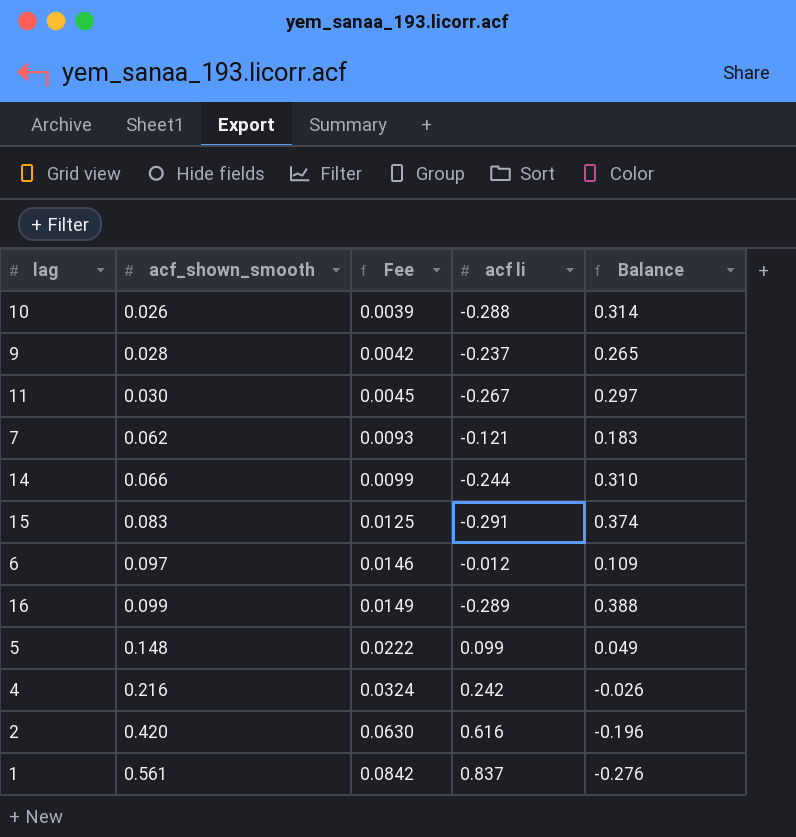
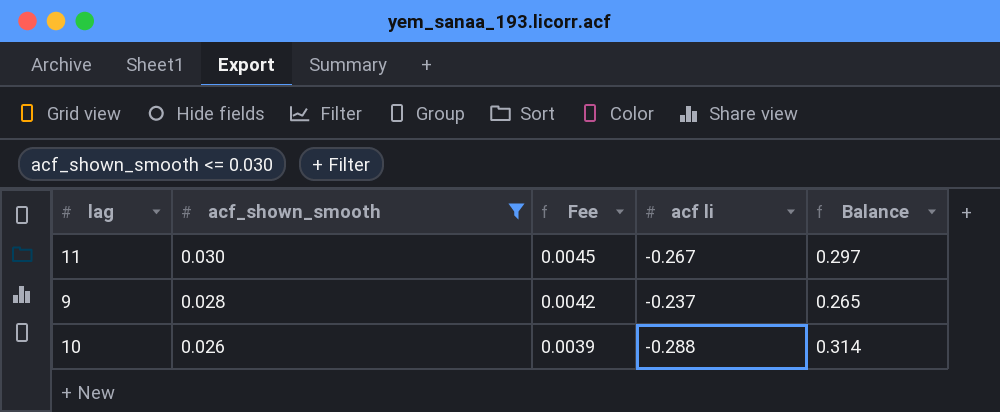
filter: none -> acf_shown_smooth <= 0.030
row order: acf_shown_smooth ascending -> acf_shown_smooth descending

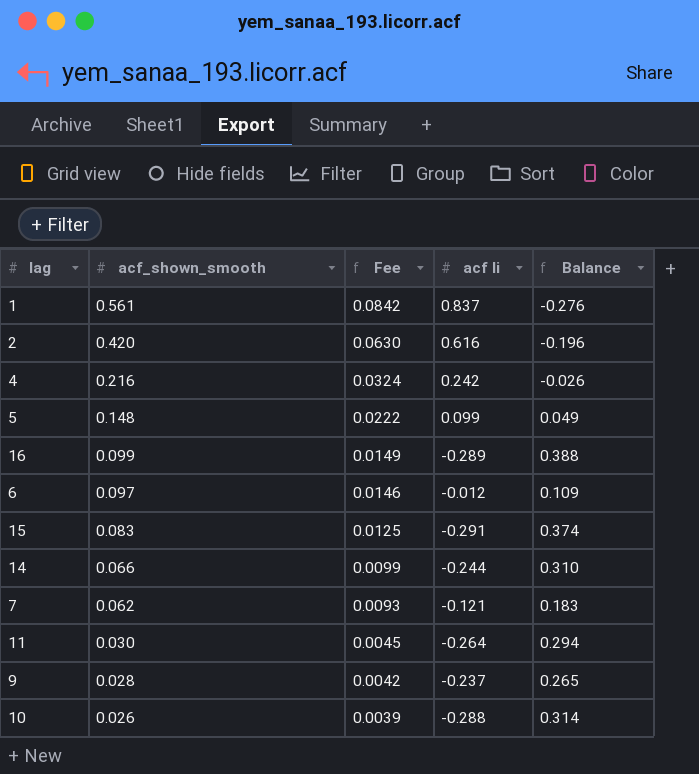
filter: acf_shown_smooth <= 0.030 -> none
11 | acf li: -0.267 -> -0.264
11 | Balance: 0.297 -> 0.294

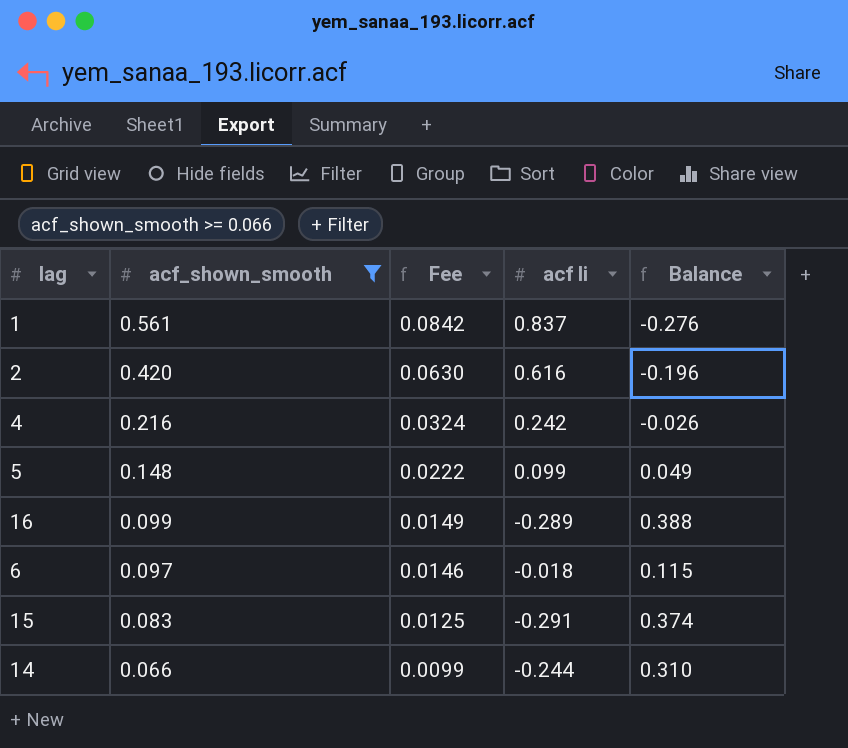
filter: none -> acf_shown_smooth >= 0.066
6 | acf li: -0.012 -> -0.018
6 | Balance: 0.109 -> 0.115

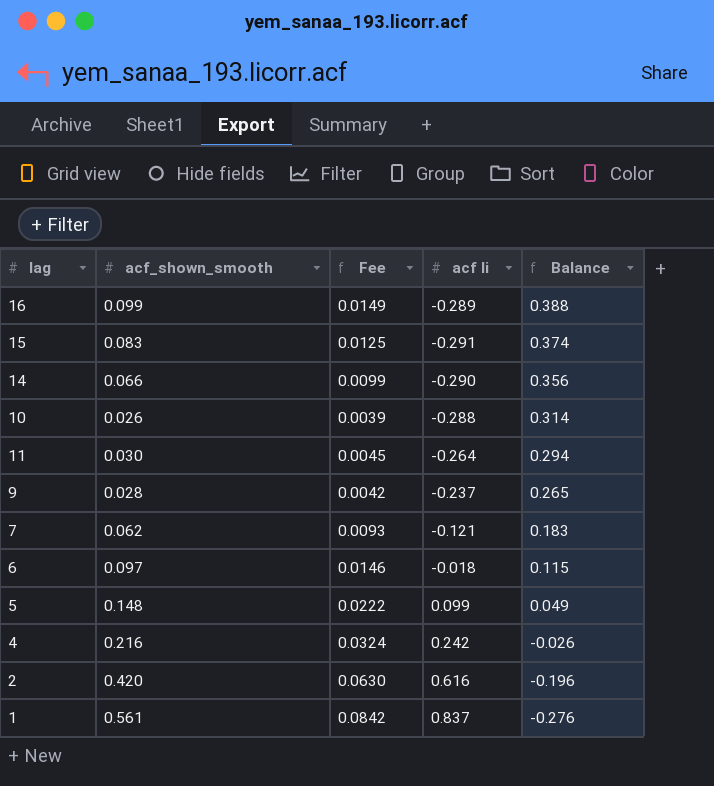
filter: acf_shown_smooth >= 0.066 -> none
row order: acf_shown_smooth descending -> Balance descending
14 | acf li: -0.244 -> -0.290
14 | Balance: 0.310 -> 0.356

